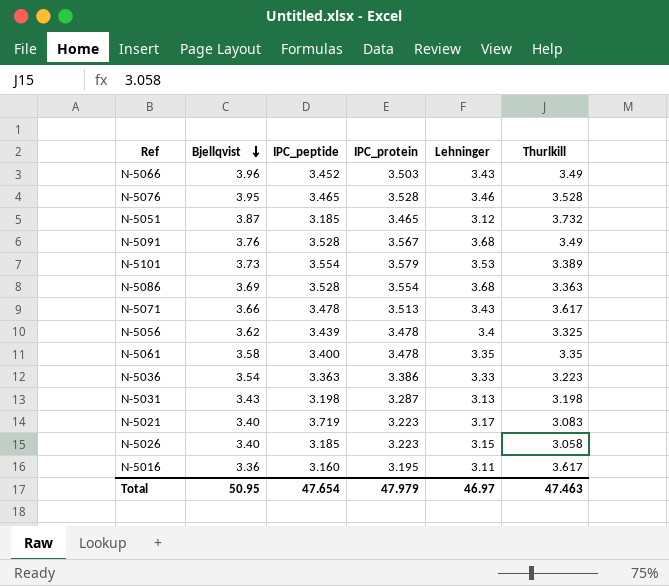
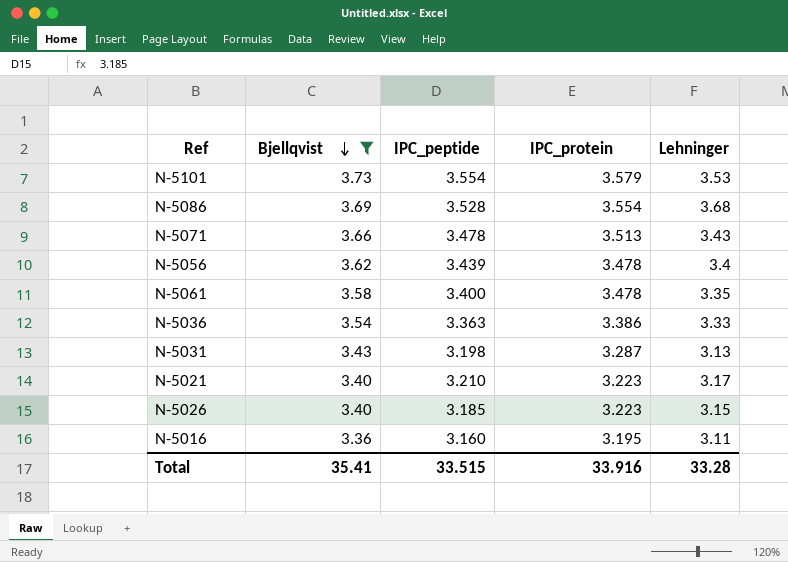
filter: none -> Bjellqvist <= 3.73
column Thurlkill | position: 6 -> none
N-5021 | IPC_peptide: 3.719 -> 3.210
Total | Bjellqvist: 50.95 -> 35.41
Total | IPC_peptide: 47.654 -> 33.515
Total | IPC_protein: 47.979 -> 33.916
Total | Lehninger: 46.97 -> 33.28

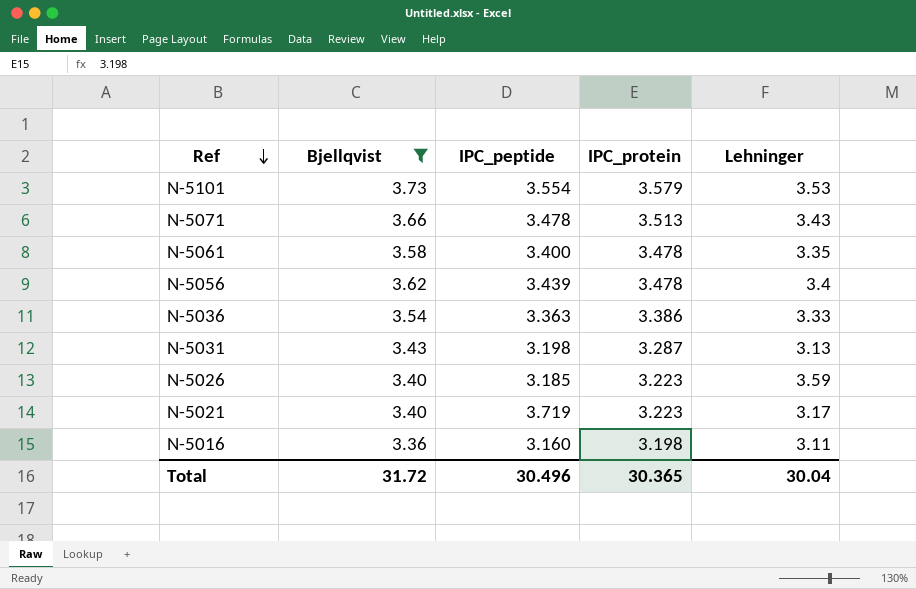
row order: Bjellqvist descending -> Ref descending
row N-5086: 3.69 | 3.528 | 3.554 | 3.68 -> none
N-5026 | Lehninger: 3.15 -> 3.59
N-5021 | IPC_peptide: 3.210 -> 3.719
N-5016 | IPC_protein: 3.195 -> 3.198
Total | Bjellqvist: 35.41 -> 31.72
Total | IPC_peptide: 33.515 -> 30.496
Total | IPC_protein: 33.916 -> 30.365
Total | Lehninger: 33.28 -> 30.04

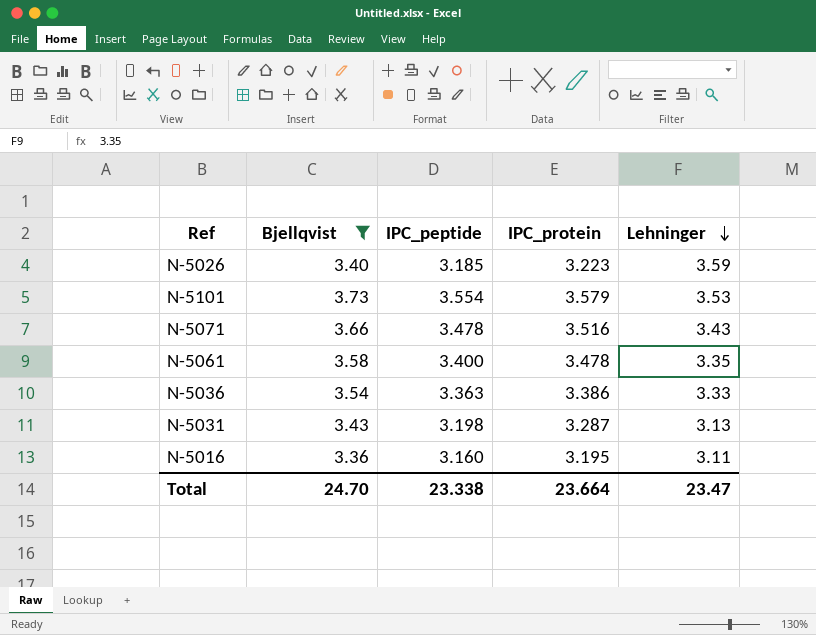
row order: Ref descending -> Lehninger descending
row N-5056: 3.62 | 3.439 | 3.478 | 3.4 -> none
row N-5021: 3.40 | 3.719 | 3.223 | 3.17 -> none
N-5071 | IPC_protein: 3.513 -> 3.516
N-5016 | IPC_protein: 3.198 -> 3.195
Total | Bjellqvist: 31.72 -> 24.70
Total | IPC_peptide: 30.496 -> 23.338
Total | IPC_protein: 30.365 -> 23.664
Total | Lehninger: 30.04 -> 23.47

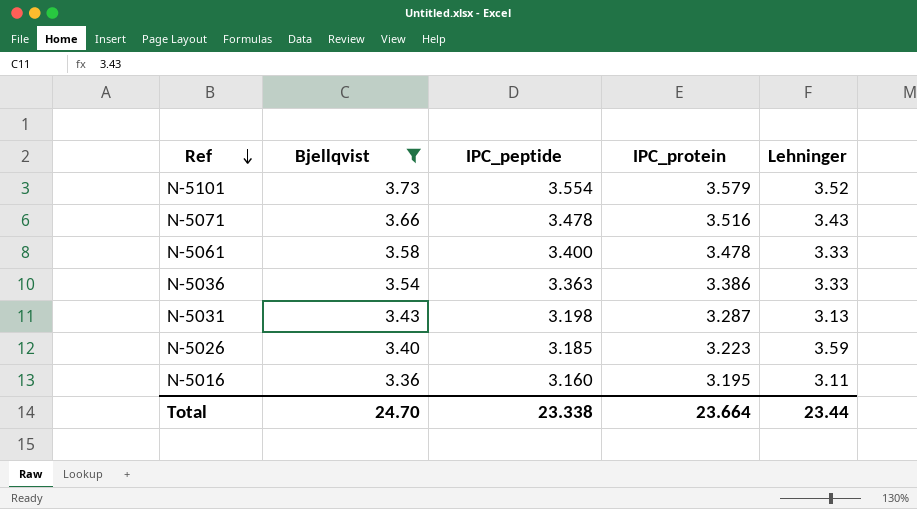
row order: Lehninger descending -> Ref descending
N-5101 | Lehninger: 3.53 -> 3.52
N-5061 | Lehninger: 3.35 -> 3.33
Total | Lehninger: 23.47 -> 23.44

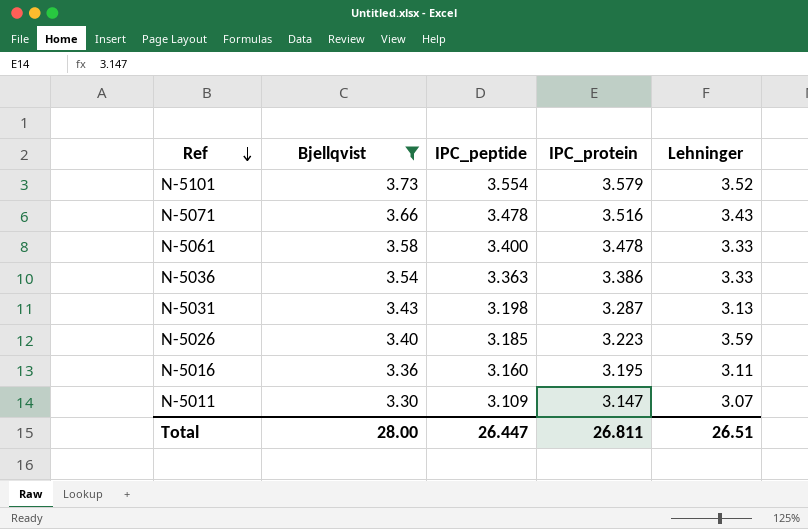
row N-5011: none -> 3.30 | 3.109 | 3.147 | 3.07
Total | Bjellqvist: 24.70 -> 28.00
Total | IPC_peptide: 23.338 -> 26.447
Total | IPC_protein: 23.664 -> 26.811
Total | Lehninger: 23.44 -> 26.51

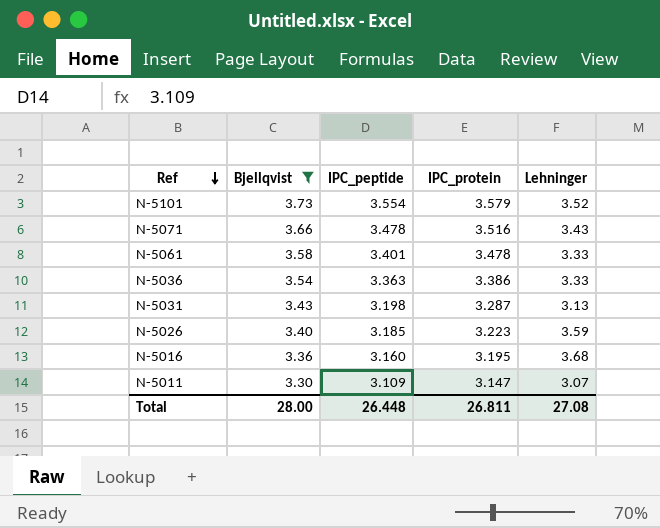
N-5061 | IPC_peptide: 3.400 -> 3.401
N-5016 | Lehninger: 3.11 -> 3.68
Total | IPC_peptide: 26.447 -> 26.448
Total | Lehninger: 26.51 -> 27.08

